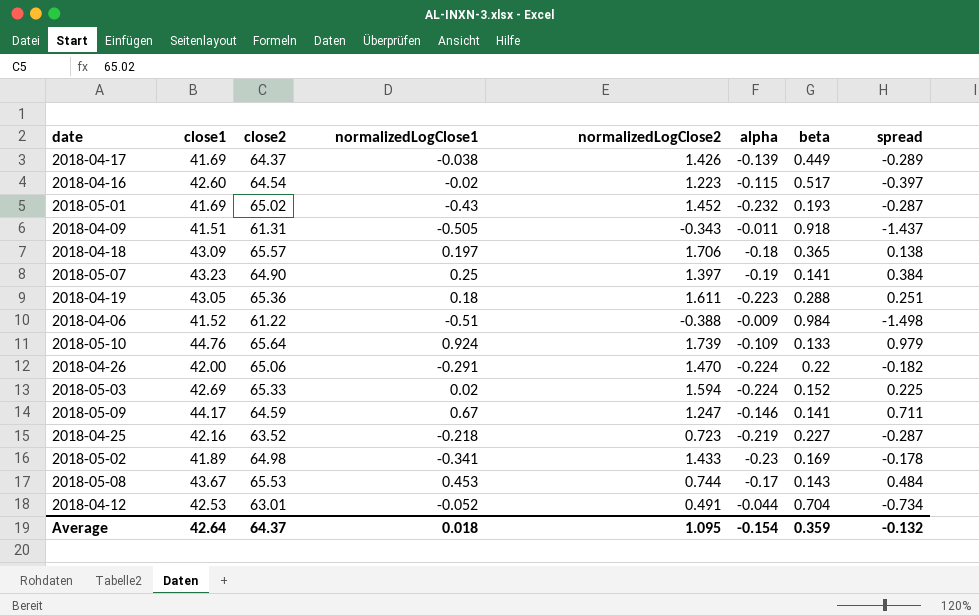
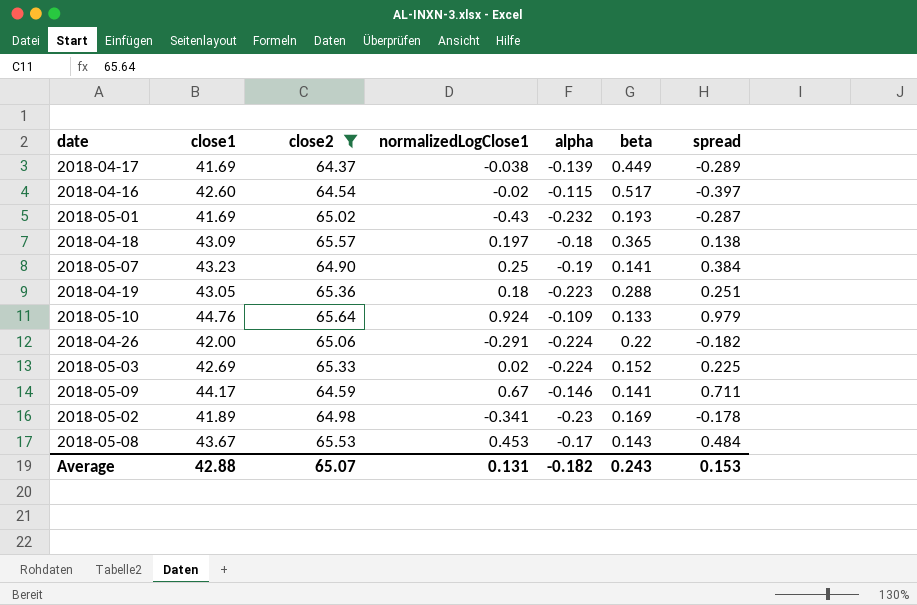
filter: none -> close2 >= 64.37
column normalizedLogClose2 | position: 5 -> none
Average | close1: 42.64 -> 42.88
Average | close2: 64.37 -> 65.07
Average | normalizedLogClose1: 0.018 -> 0.131
Average | alpha: -0.154 -> -0.182
Average | beta: 0.359 -> 0.243
Average | spread: -0.132 -> 0.153

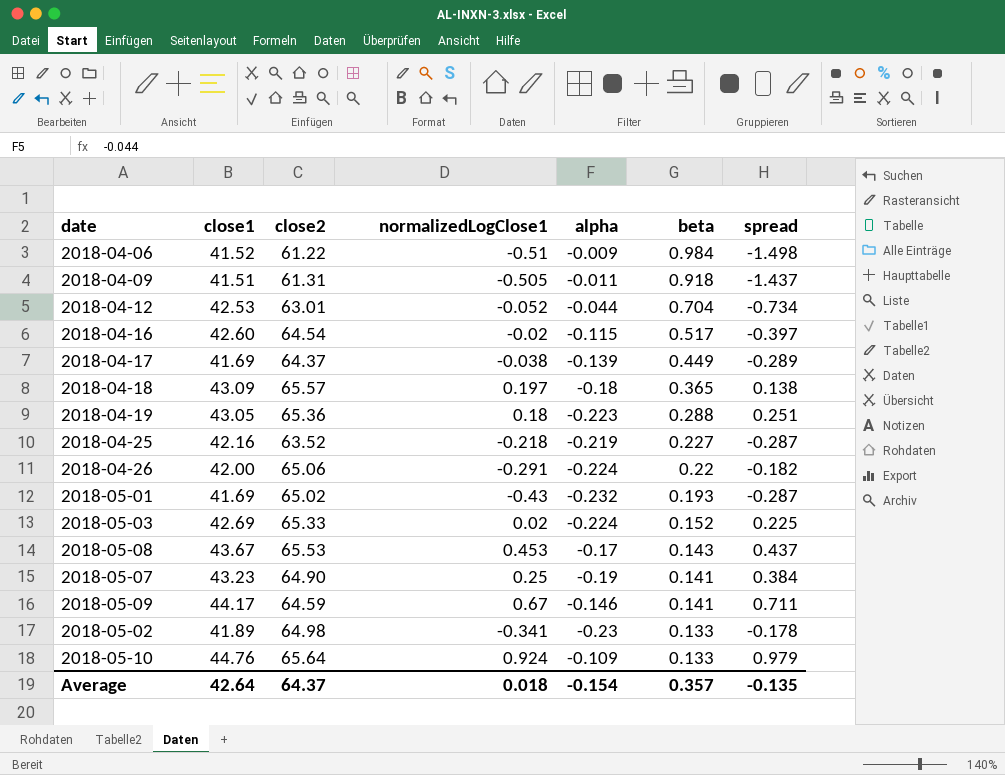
filter: close2 >= 64.37 -> none
row order: none -> beta descending
2018-05-08 | spread: 0.484 -> 0.437
2018-05-02 | beta: 0.169 -> 0.133
Average | close1: 42.88 -> 42.64
Average | close2: 65.07 -> 64.37
Average | normalizedLogClose1: 0.131 -> 0.018
Average | alpha: -0.182 -> -0.154
Average | beta: 0.243 -> 0.357
Average | spread: 0.153 -> -0.135

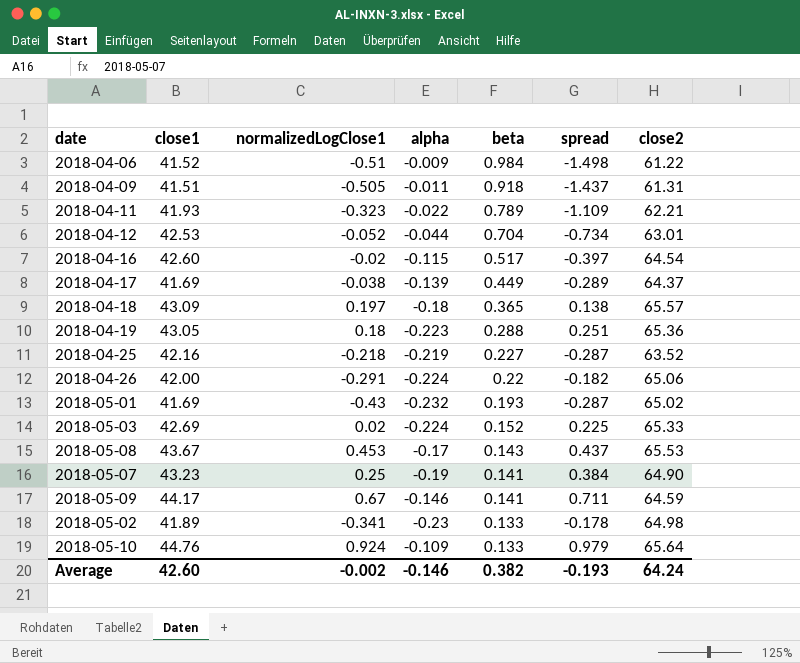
column close2 | position: 3 -> 7
row 2018-04-11: none -> 41.93 | -0.323 | -0.022 | 0.789 | -1.109 | 62.21
Average | close1: 42.64 -> 42.60
Average | normalizedLogClose1: 0.018 -> -0.002
Average | alpha: -0.154 -> -0.146
Average | beta: 0.357 -> 0.382
Average | spread: -0.135 -> -0.193
Average | close2: 64.37 -> 64.24

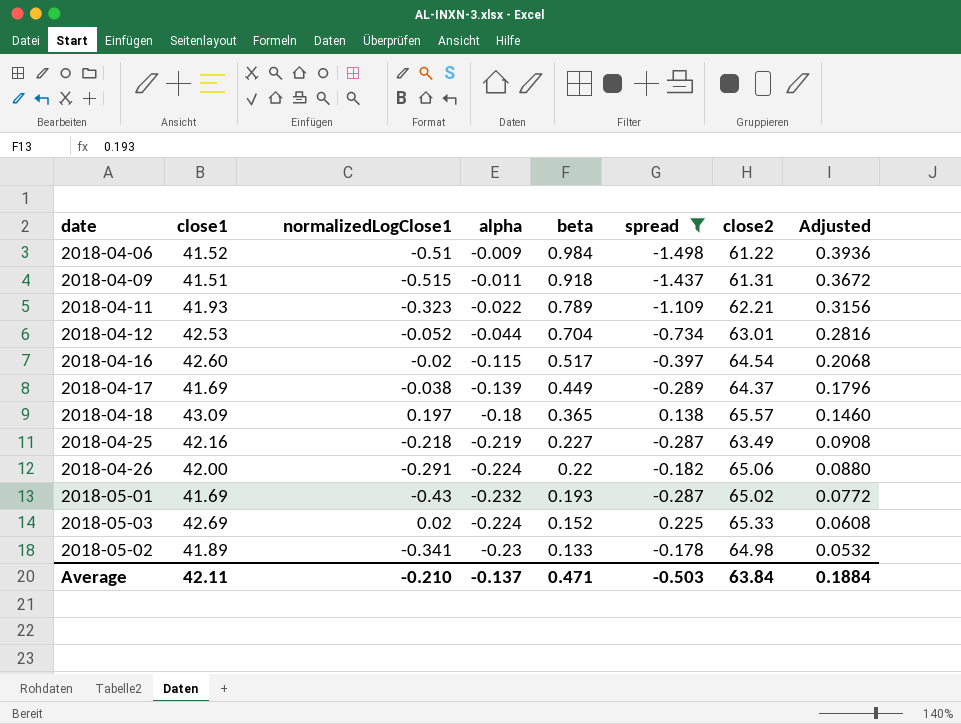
filter: none -> spread <= 0.225
column Adjusted | formula: none -> [beta] * 0.4
2018-04-09 | normalizedLogClose1: -0.505 -> -0.515
2018-04-25 | close2: 63.52 -> 63.49
Average | close1: 42.60 -> 42.11
Average | normalizedLogClose1: -0.002 -> -0.210
Average | alpha: -0.146 -> -0.137
Average | beta: 0.382 -> 0.471
Average | spread: -0.193 -> -0.503
Average | close2: 64.24 -> 63.84

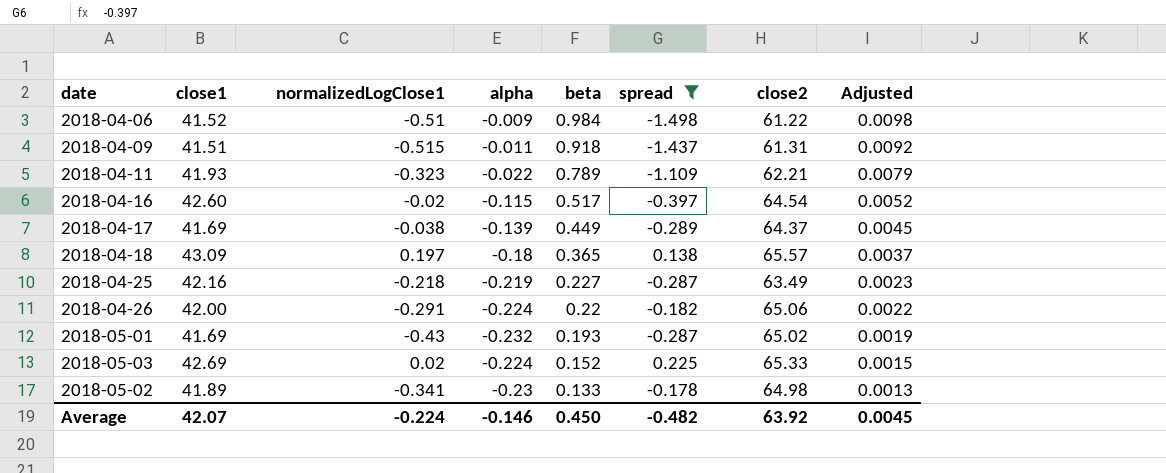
column Adjusted | formula: [beta] * 0.4 -> [beta] * 0.01
row 2018-04-12: 42.53 | -0.052 | -0.044 | 0.704 | -0.734 | 63.01 | 0.2816 -> none
Average | close1: 42.11 -> 42.07
Average | normalizedLogClose1: -0.210 -> -0.224
Average | alpha: -0.137 -> -0.146
Average | beta: 0.471 -> 0.450
Average | spread: -0.503 -> -0.482
Average | close2: 63.84 -> 63.92
Average | Adjusted: 0.1884 -> 0.0045

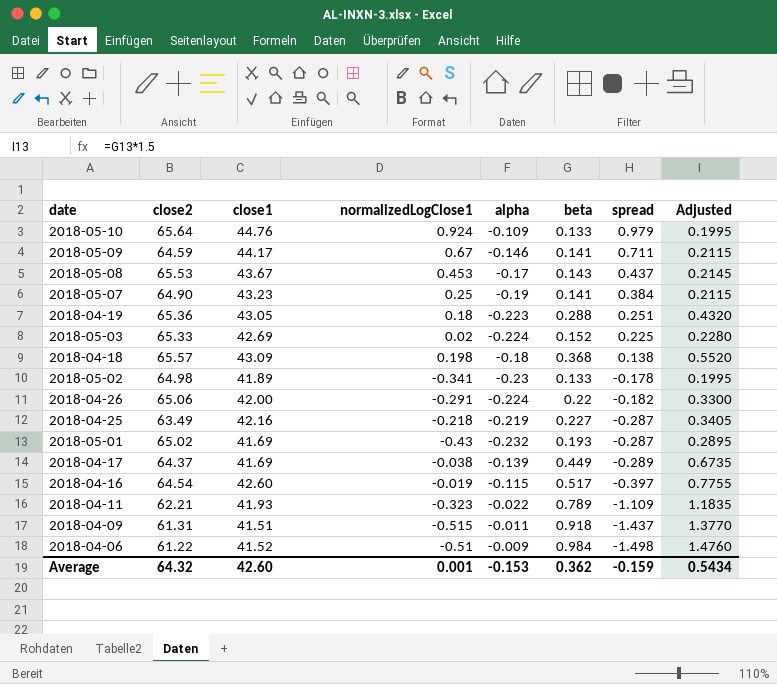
filter: spread <= 0.225 -> none
row order: beta descending -> spread descending
column close2 | position: 7 -> 2
column Adjusted | formula: [beta] * 0.01 -> [beta] * 1.5
2018-04-18 | normalizedLogClose1: 0.197 -> 0.198
2018-04-18 | beta: 0.365 -> 0.368
2018-04-16 | normalizedLogClose1: -0.02 -> -0.019
Average | close2: 63.92 -> 64.32
Average | close1: 42.07 -> 42.60
Average | normalizedLogClose1: -0.224 -> 0.001
Average | alpha: -0.146 -> -0.153
Average | beta: 0.450 -> 0.362
Average | spread: -0.482 -> -0.159
Average | Adjusted: 0.0045 -> 0.5434

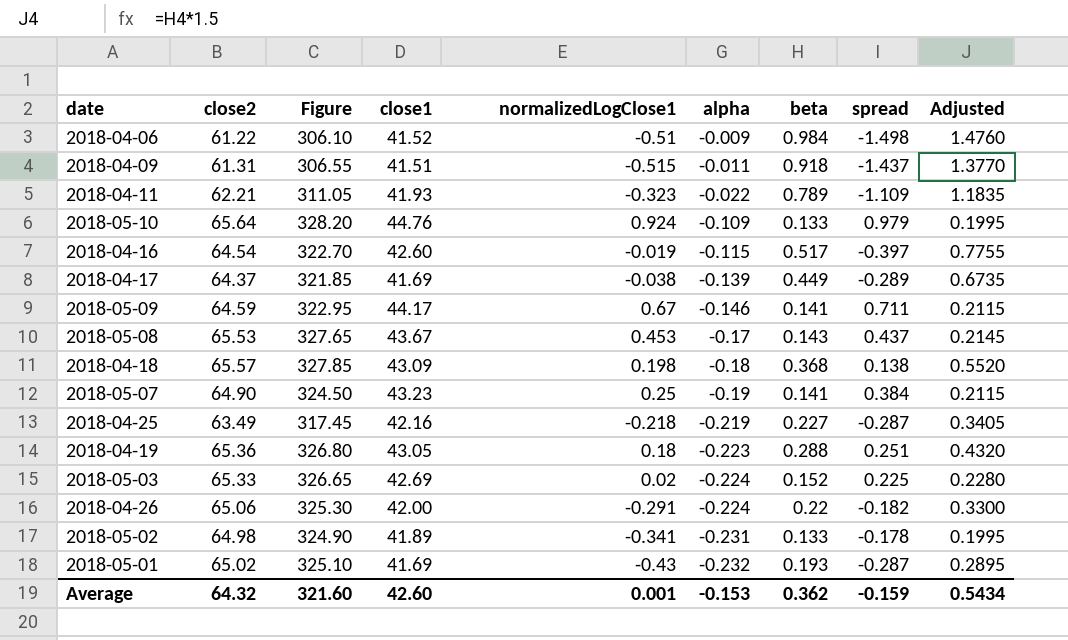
row order: spread descending -> alpha descending
column Figure | formula: none -> [close2] * 5
2018-05-02 | alpha: -0.23 -> -0.231

